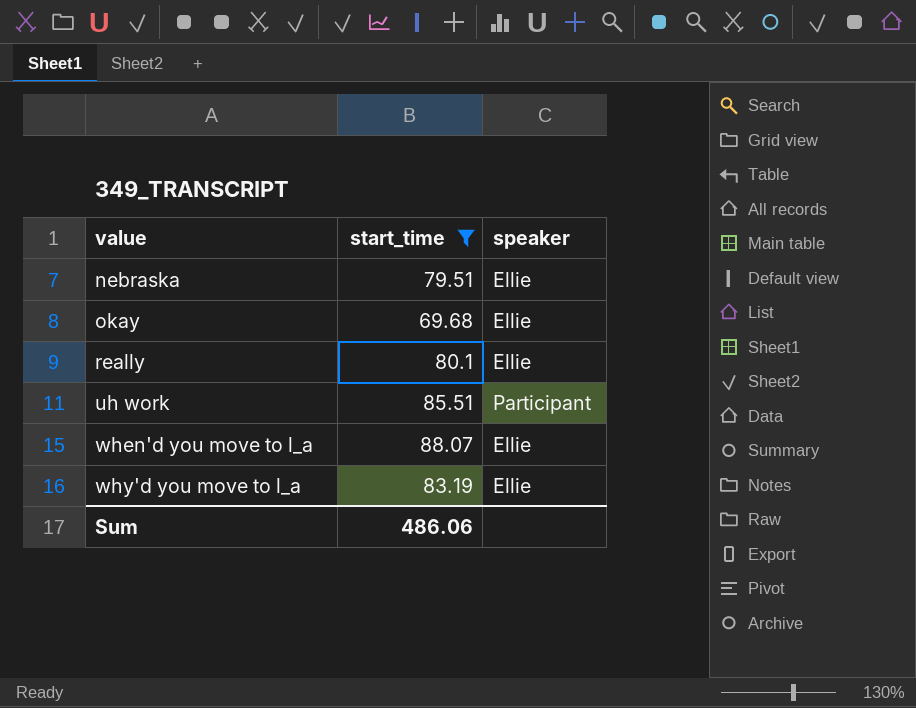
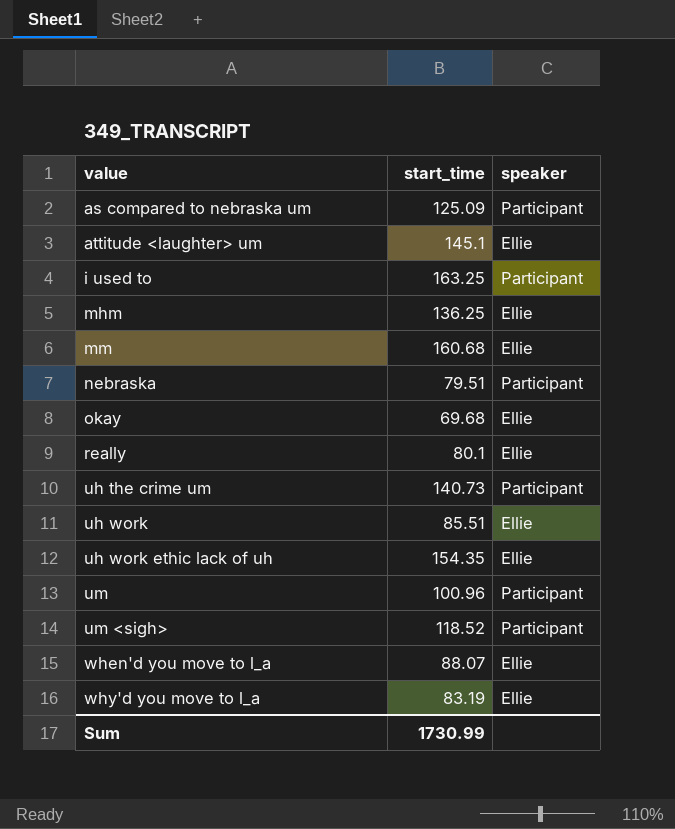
filter: start_time <= 88.07 -> none
nebraska | speaker: Ellie -> Participant
uh work | speaker: Participant -> Ellie
Sum | start_time: 486.06 -> 1730.99

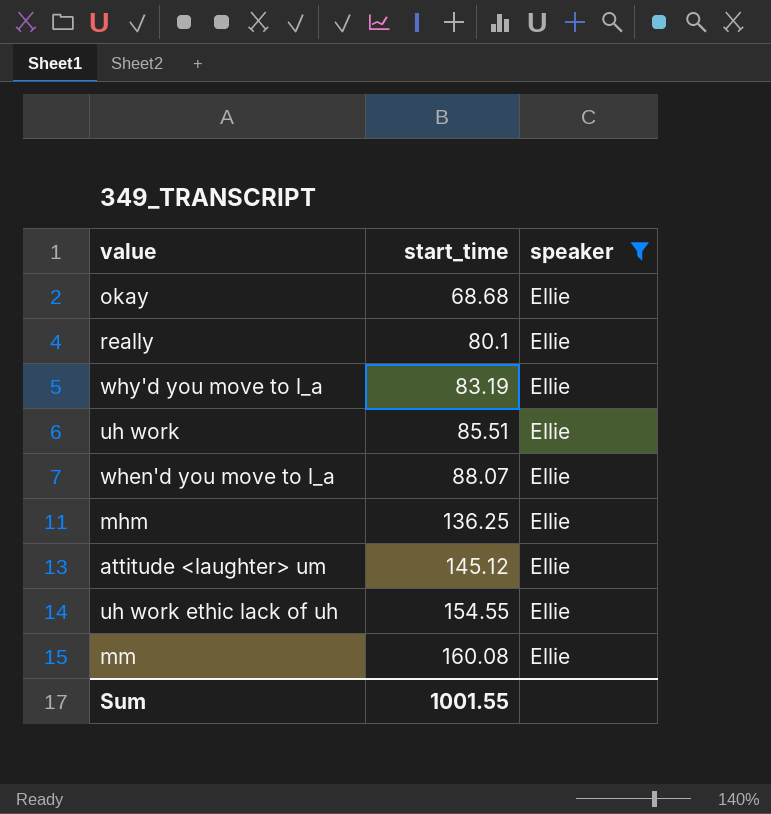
filter: none -> speaker = Ellie
row order: value ascending -> start_time ascending
okay | start_time: 69.68 -> 68.68
attitude <laughter> um | start_time: 145.1 -> 145.12
uh work ethic lack of uh | start_time: 154.35 -> 154.55
mm | start_time: 160.68 -> 160.08
Sum | start_time: 1730.99 -> 1001.55

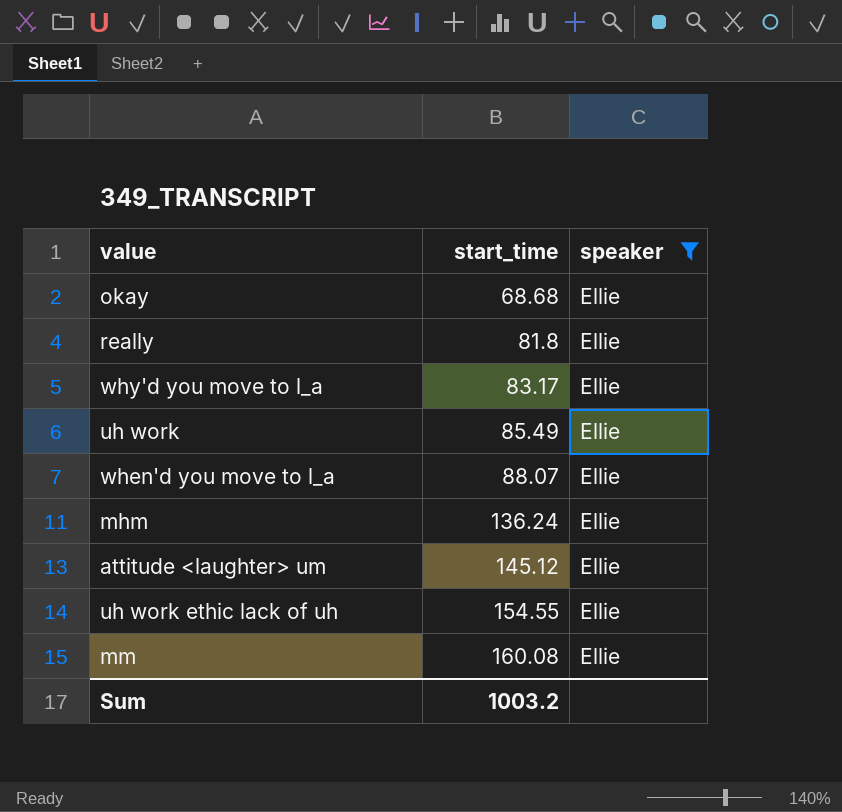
really | start_time: 80.1 -> 81.8
why'd you move to l_a | start_time: 83.19 -> 83.17
uh work | start_time: 85.51 -> 85.49
mhm | start_time: 136.25 -> 136.24
Sum | start_time: 1001.55 -> 1003.2

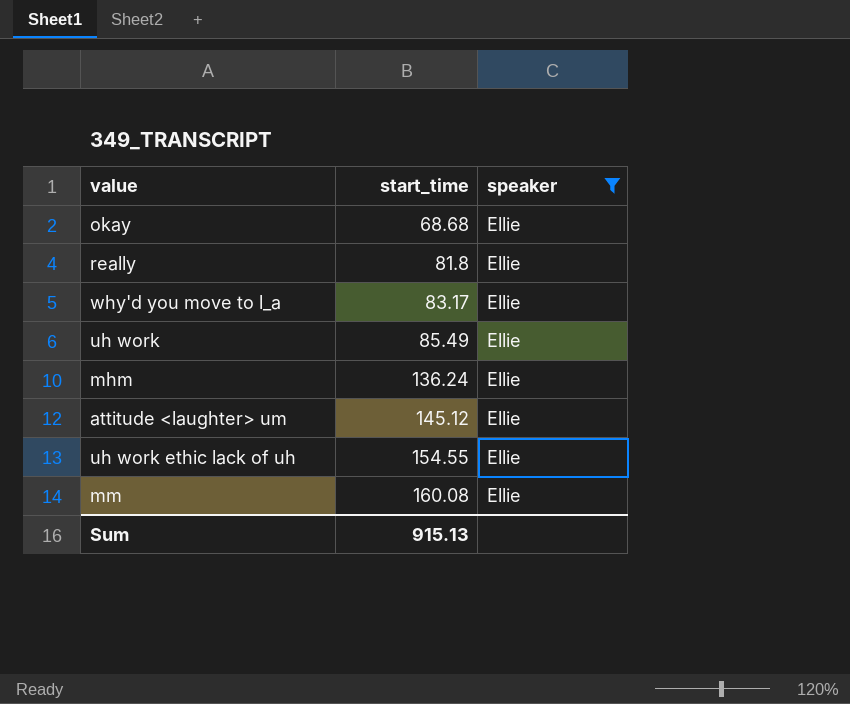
row when'd you move to l_a: 88.07 | Ellie -> none
Sum | start_time: 1003.2 -> 915.13

